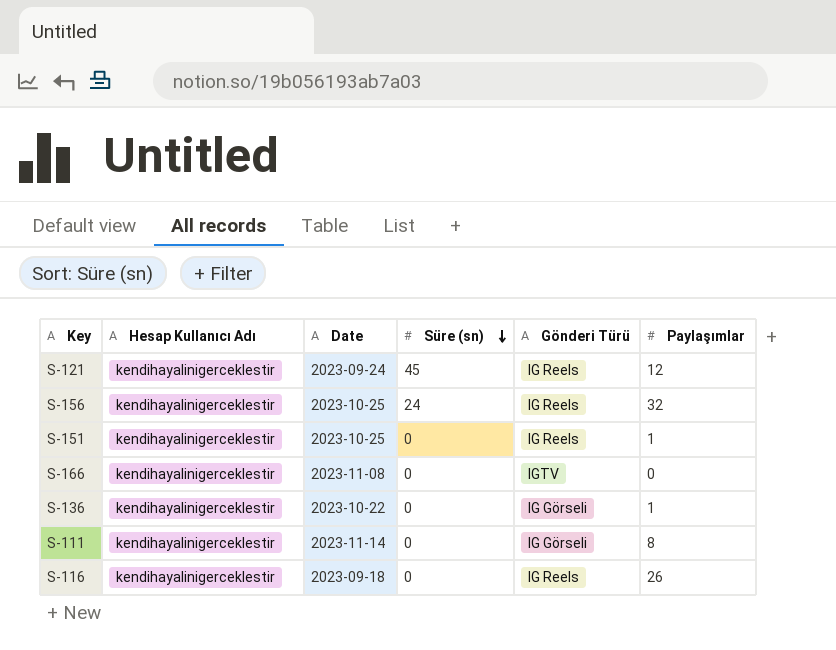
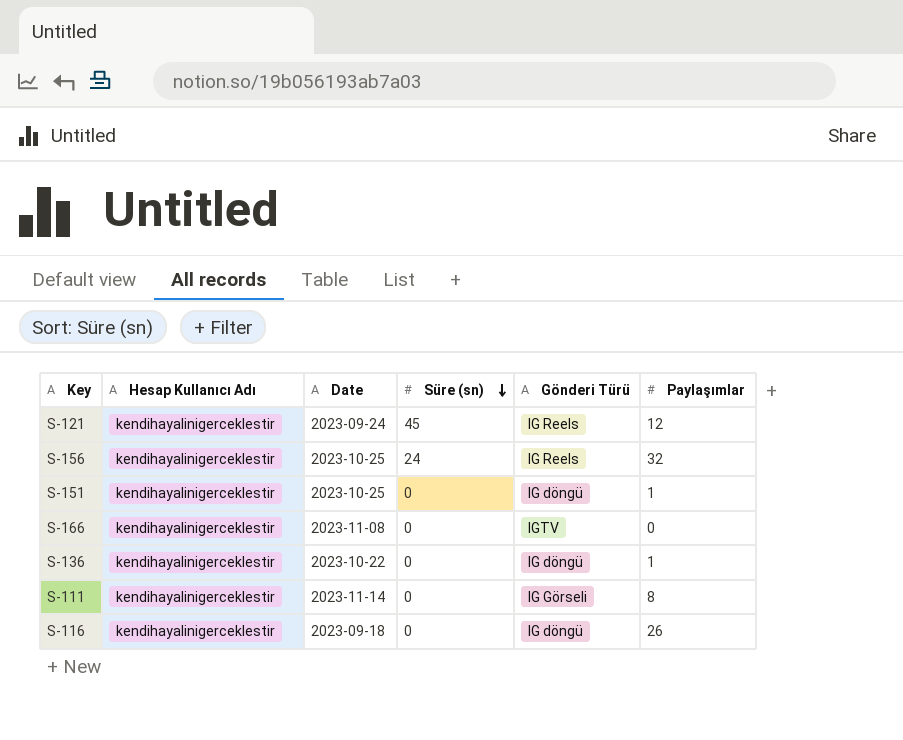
S-151 | Gönderi Türü: IG Reels -> IG döngü
S-136 | Gönderi Türü: IG Görseli -> IG döngü
S-116 | Gönderi Türü: IG Reels -> IG döngü

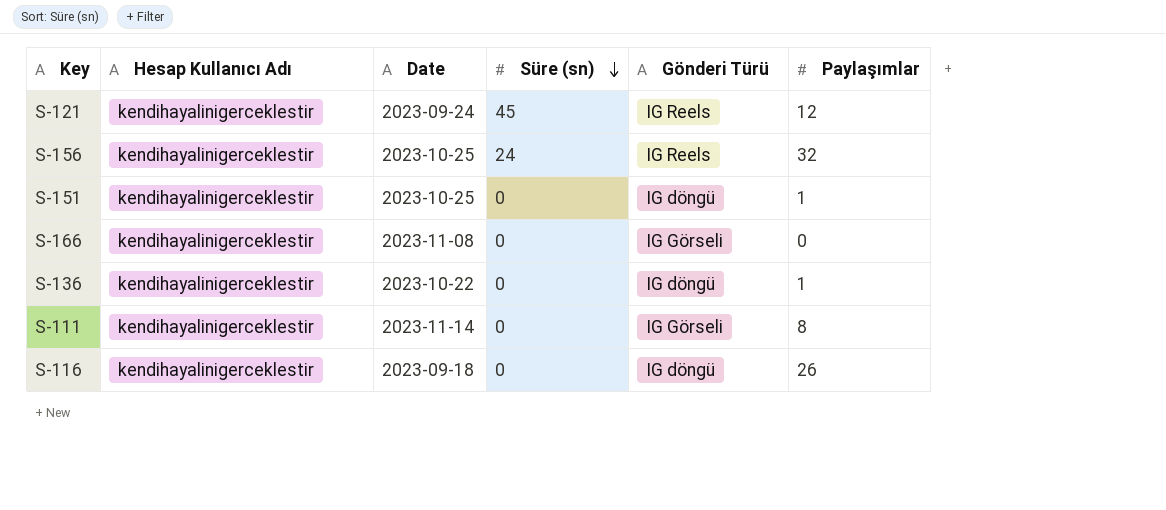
S-166 | Gönderi Türü: IGTV -> IG Görseli

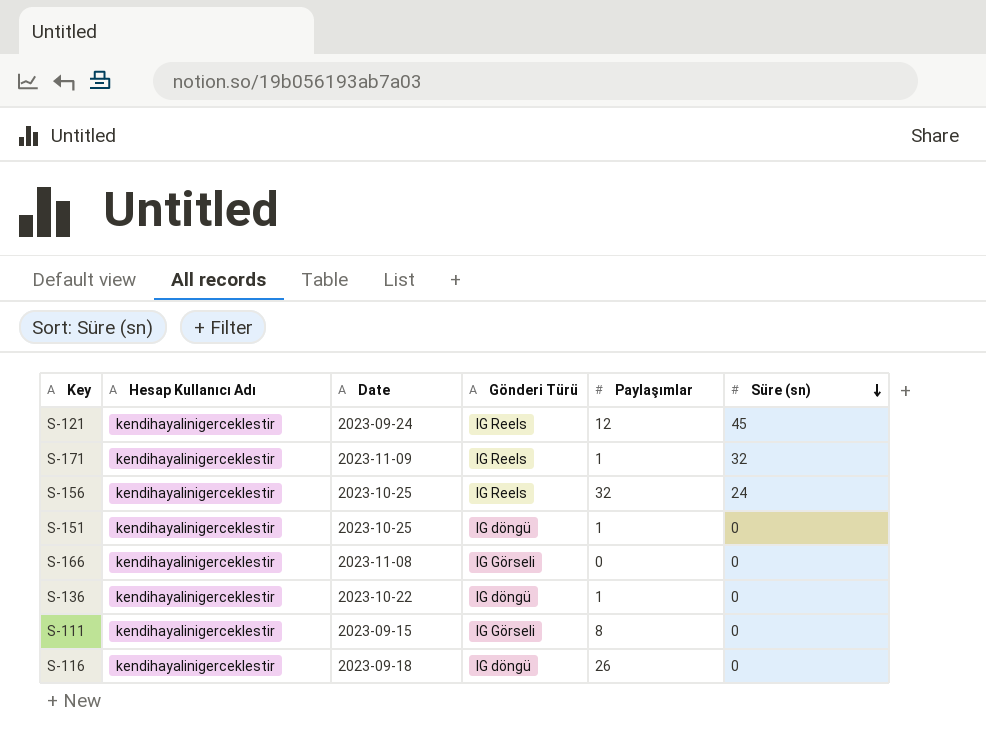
column Süre (sn) | position: 4 -> 6
row S-171: none -> kendihayalinigerceklestir | 2023-11-09 | IG Reels | 1 | 32
S-111 | Date: 2023-11-14 -> 2023-09-15

